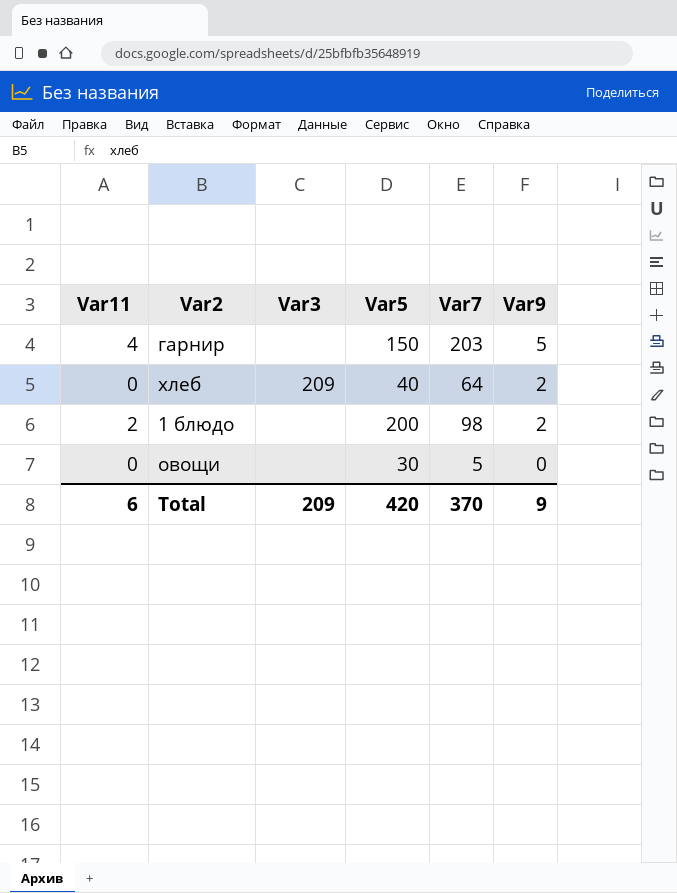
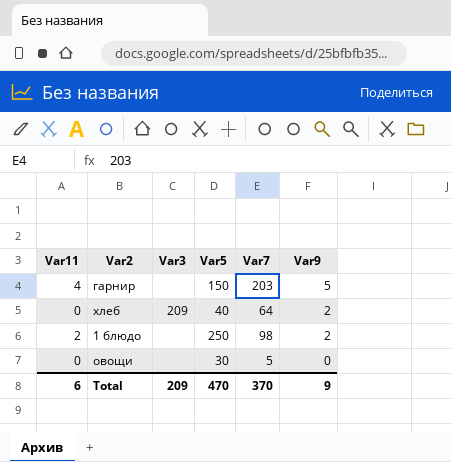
1 блюдо | Var5: 200 -> 250
Total | Var5: 420 -> 470

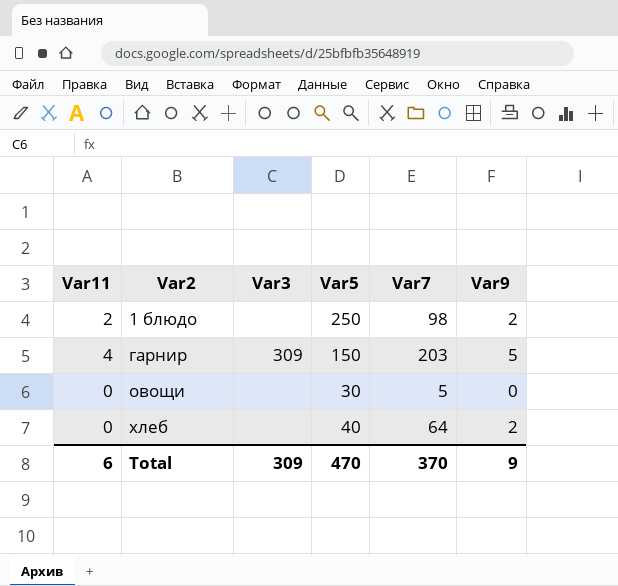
row order: Var9 descending -> Var2 ascending
гарнир | Var3: none -> 309
хлеб | Var3: 209 -> none
Total | Var3: 209 -> 309

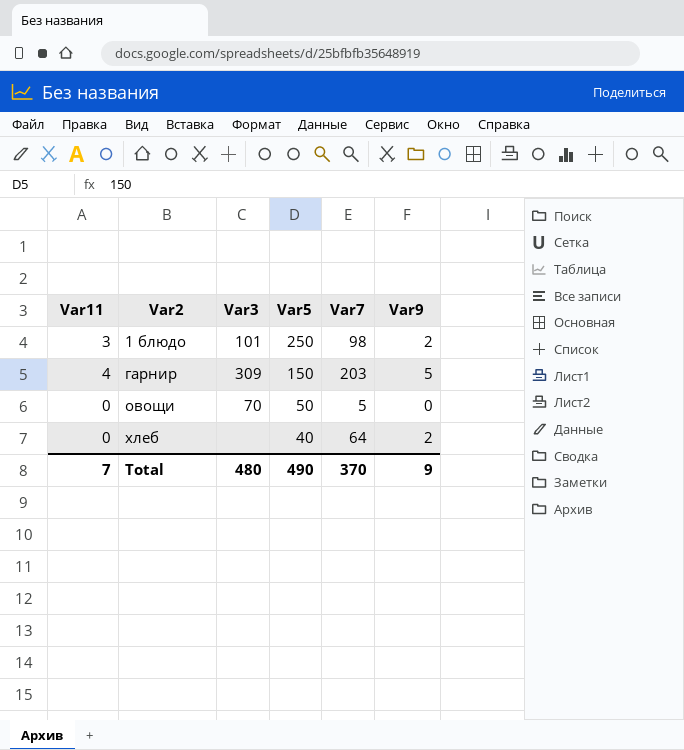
1 блюдо | Var11: 2 -> 3
1 блюдо | Var3: none -> 101
овощи | Var3: none -> 70
овощи | Var5: 30 -> 50
Total | Var11: 6 -> 7
Total | Var3: 309 -> 480
Total | Var5: 470 -> 490

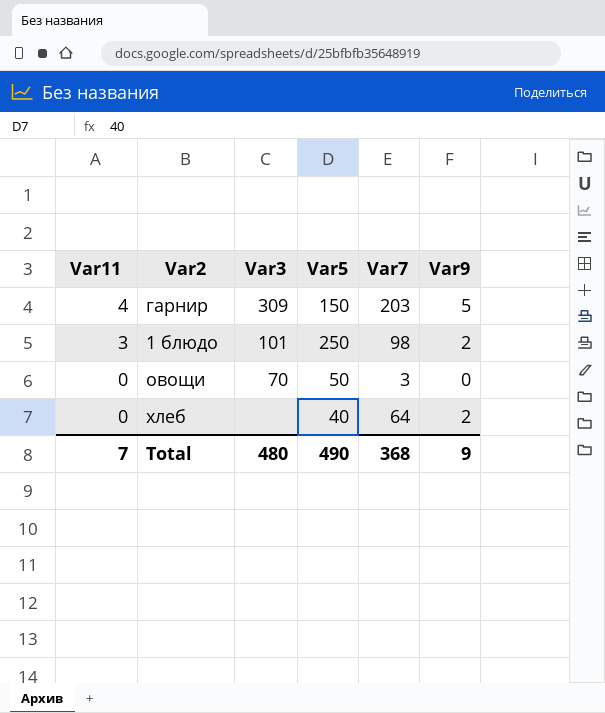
row order: Var2 ascending -> Var11 descending
овощи | Var7: 5 -> 3
Total | Var7: 370 -> 368

